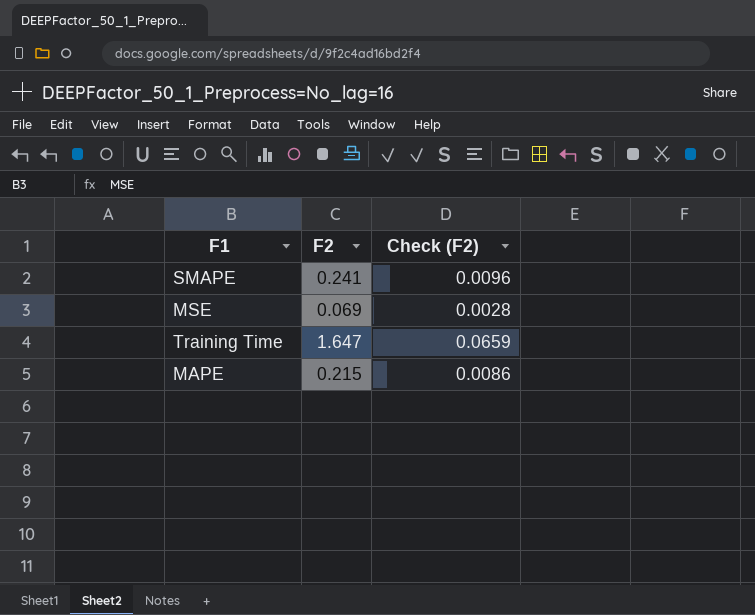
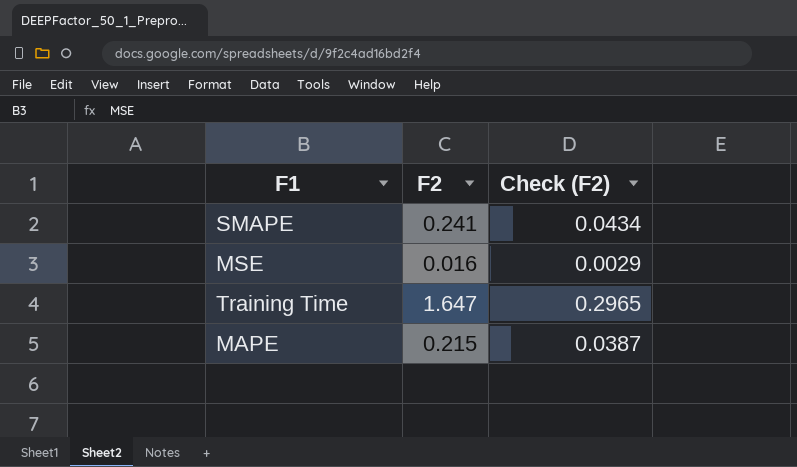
column Check (F2) | formula: [F2] * 0.04 -> [F2] * 0.18
MSE | F2: 0.069 -> 0.016

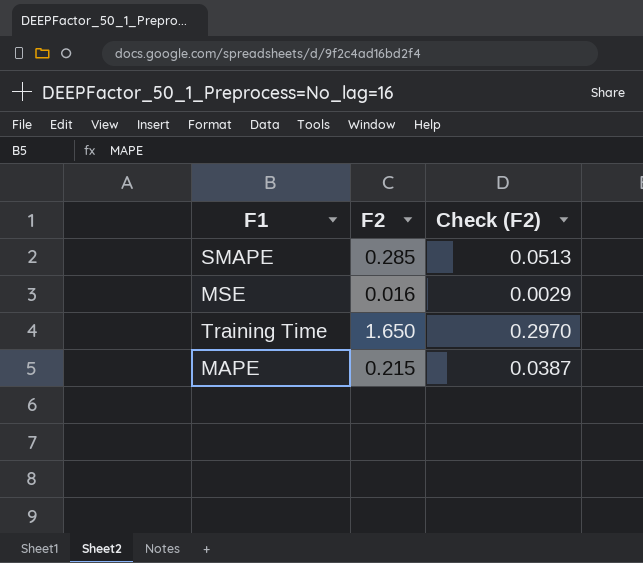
SMAPE | F2: 0.241 -> 0.285
SMAPE | Check (F2): 0.0434 -> 0.0513
Training Time | F2: 1.647 -> 1.650
Training Time | Check (F2): 0.2965 -> 0.2970

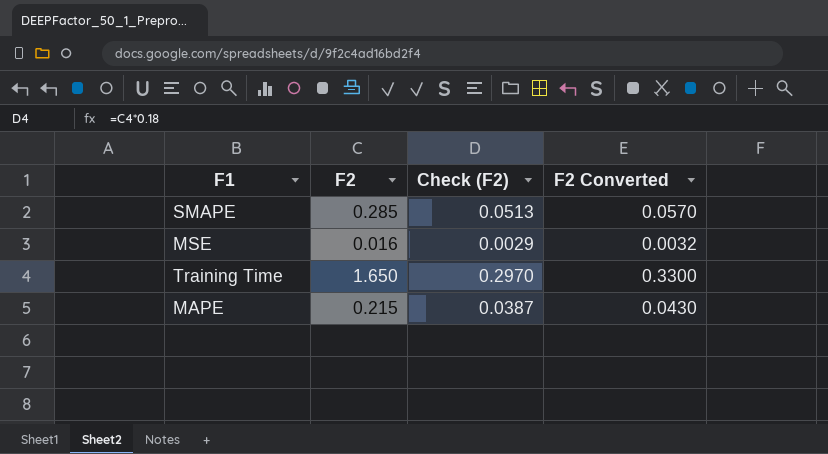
column F2 Converted | formula: none -> [F2] * 0.2

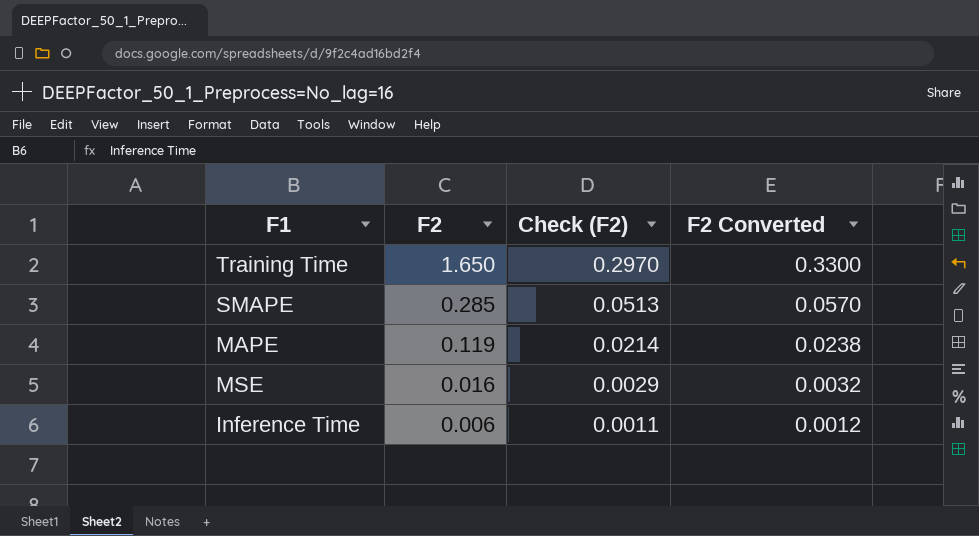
row order: none -> F2 descending
MAPE | F2: 0.215 -> 0.119
MAPE | Check (F2): 0.0387 -> 0.0214
MAPE | F2 Converted: 0.0430 -> 0.0238
row Inference Time: none -> 0.006 | 0.0011 | 0.0012

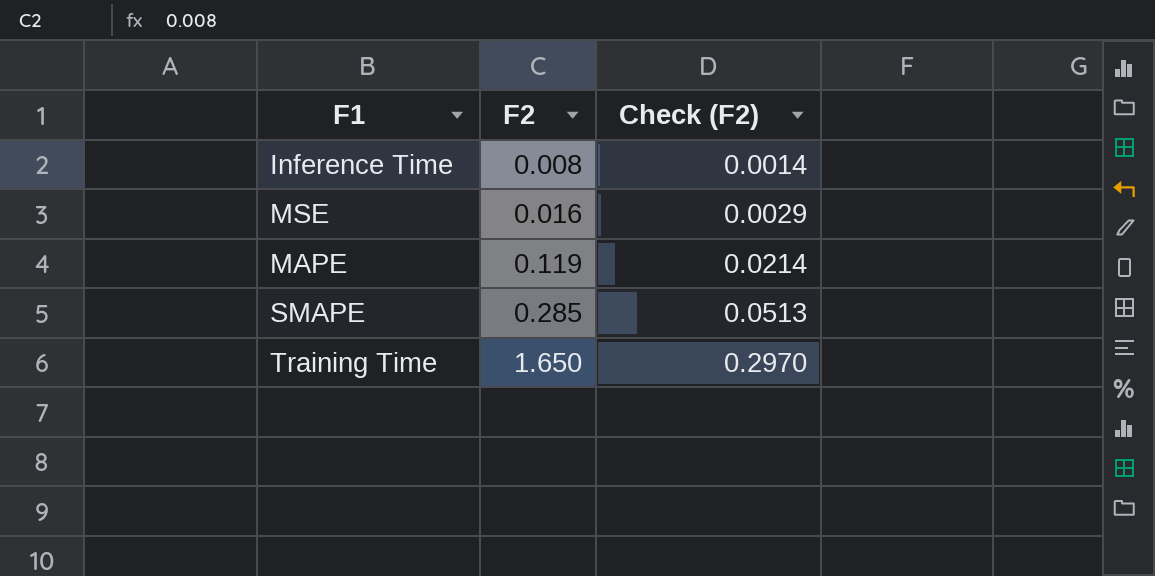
row order: F2 descending -> F2 ascending
column F2 Converted | formula: [F2] * 0.2 -> none
Inference Time | F2: 0.006 -> 0.008
Inference Time | Check (F2): 0.0011 -> 0.0014

